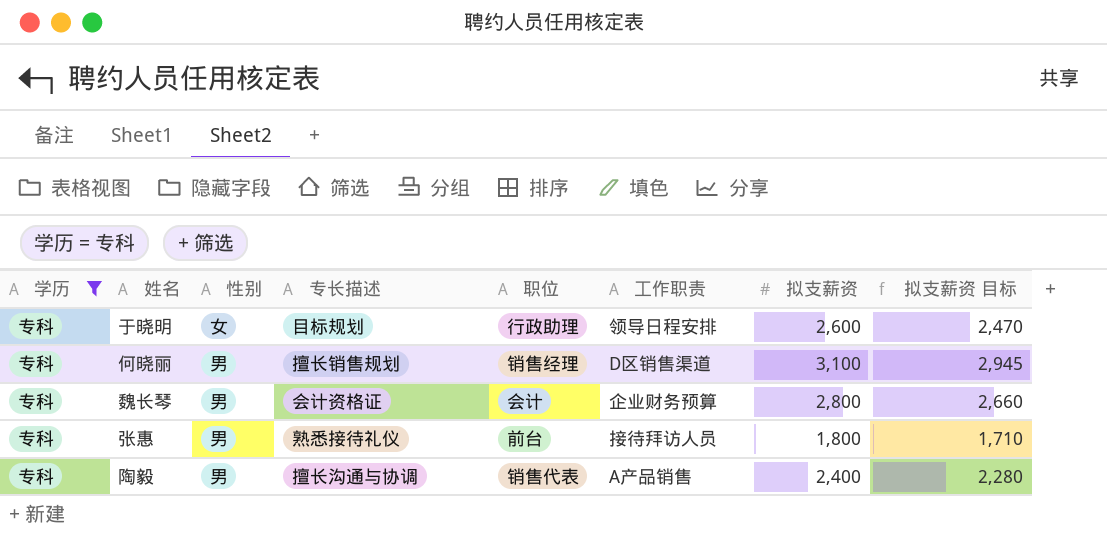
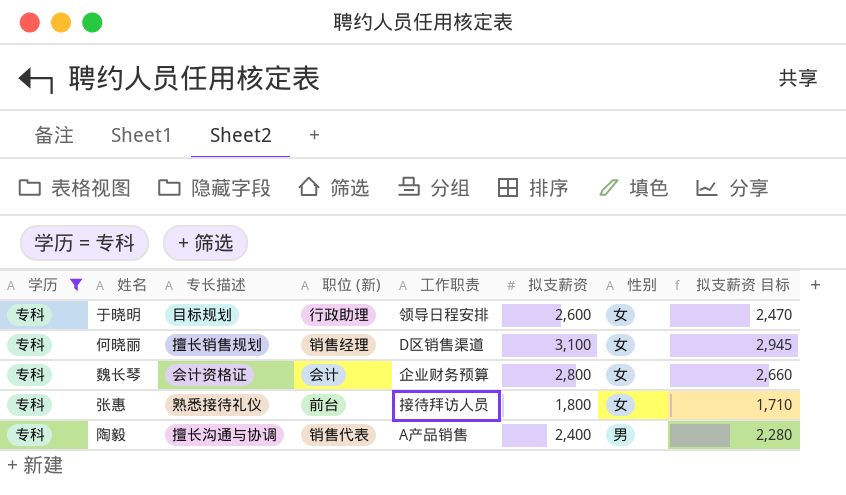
column name: 职位 -> 职位 (新)
column 性别 | position: 3 -> 7
何晓丽 | 性别: 男 -> 女
魏长琴 | 性别: 男 -> 女
张惠 | 性别: 男 -> 女

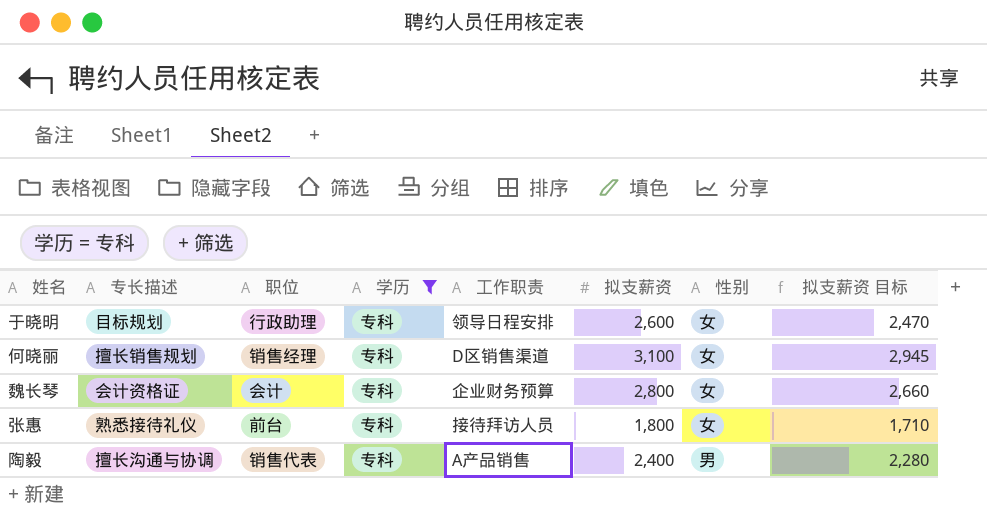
column name: 职位 (新) -> 职位
column 学历 | position: 1 -> 4

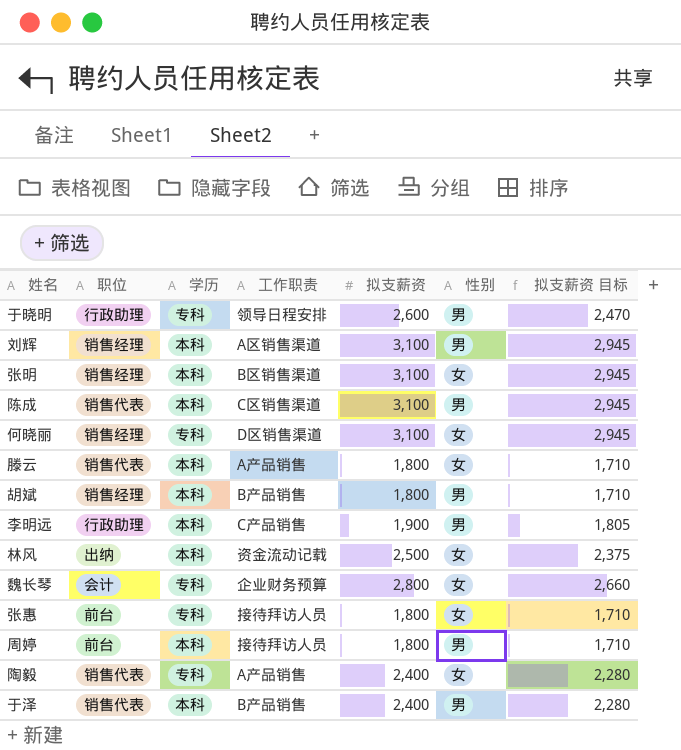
filter: 学历 = 专科 -> none
column 专长描述 | position: 2 -> none
于晓明 | 性别: 女 -> 男
陶毅 | 性别: 男 -> 女

